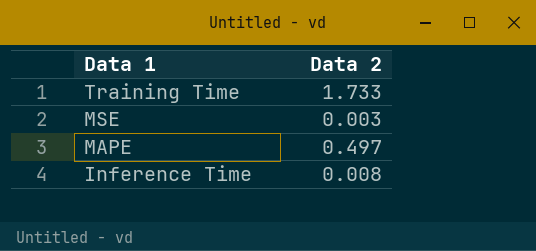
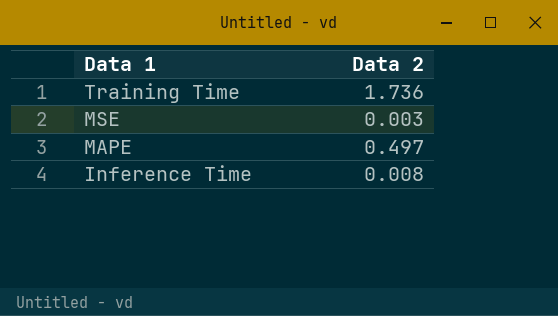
Training Time | Data 2: 1.733 -> 1.736

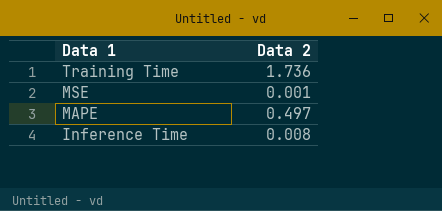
MSE | Data 2: 0.003 -> 0.001

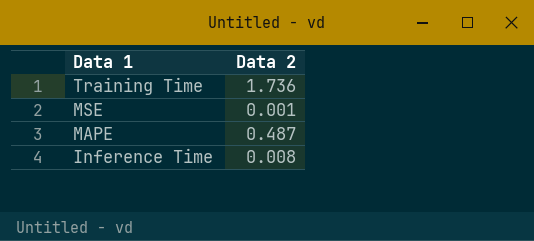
MAPE | Data 2: 0.497 -> 0.487

